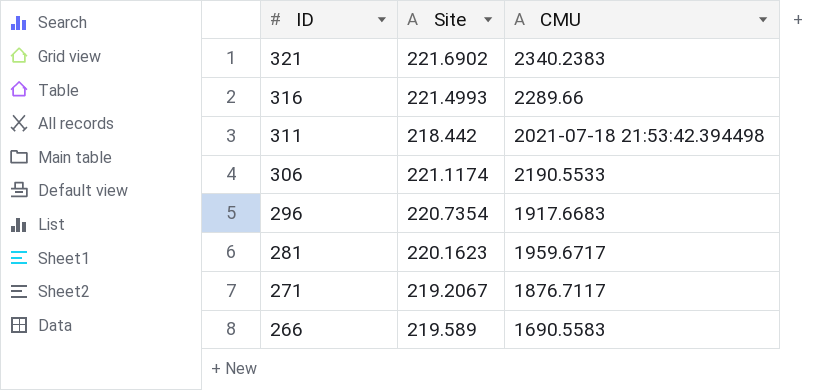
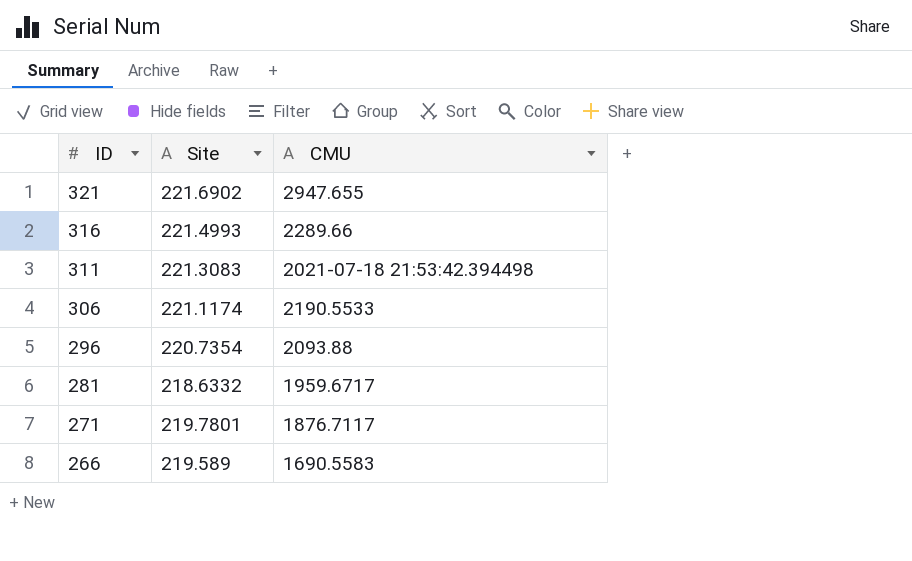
321 | CMU: 2340.2383 -> 2947.655
311 | Site: 218.442 -> 221.3083
296 | CMU: 1917.6683 -> 2093.88
281 | Site: 220.1623 -> 218.6332
271 | Site: 219.2067 -> 219.7801

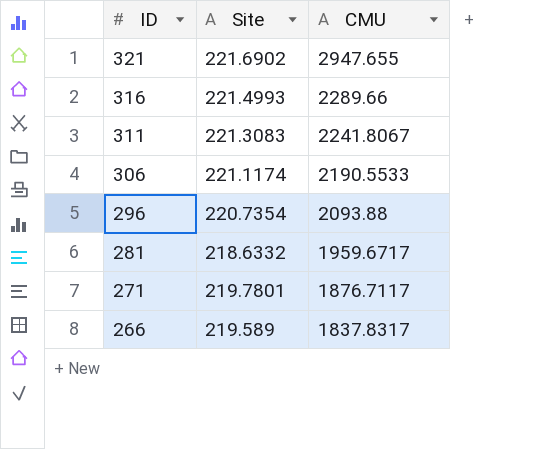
311 | CMU: 2021-07-18 21:53:42.394498 -> 2241.8067
266 | CMU: 1690.5583 -> 1837.8317

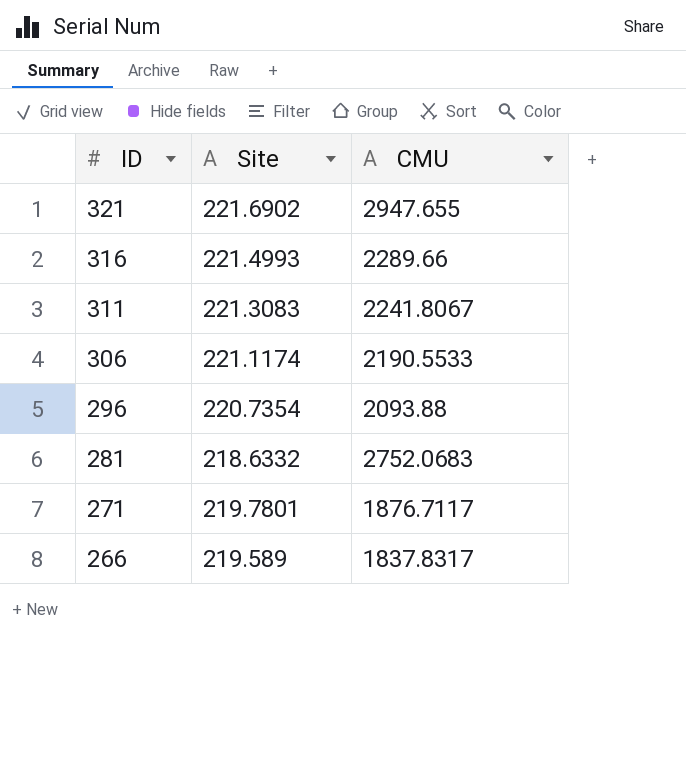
281 | CMU: 1959.6717 -> 2752.0683

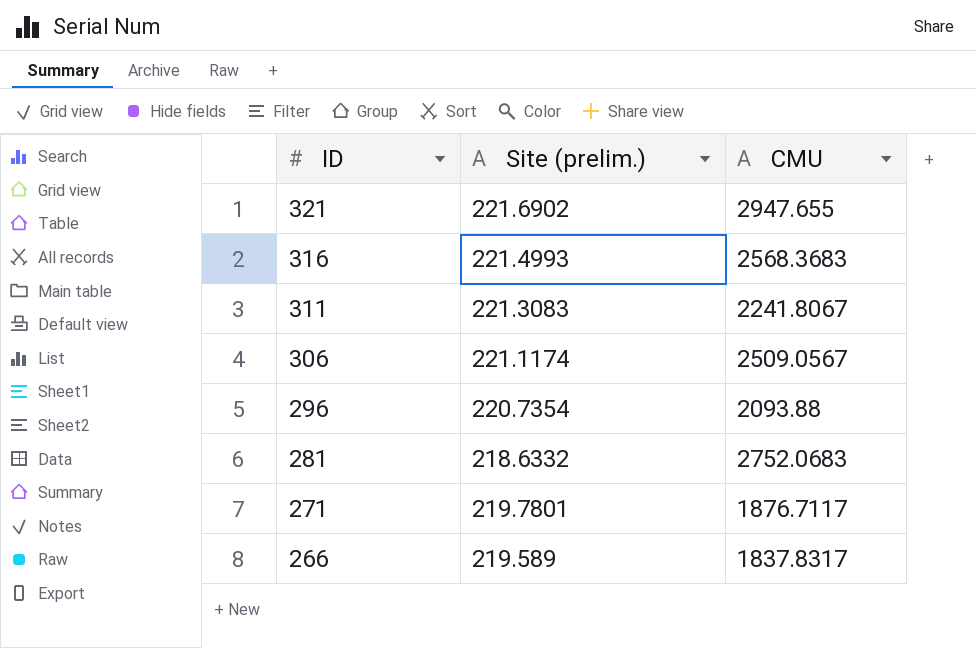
column name: Site -> Site (prelim.)
316 | CMU: 2289.66 -> 2568.3683
306 | CMU: 2190.5533 -> 2509.0567

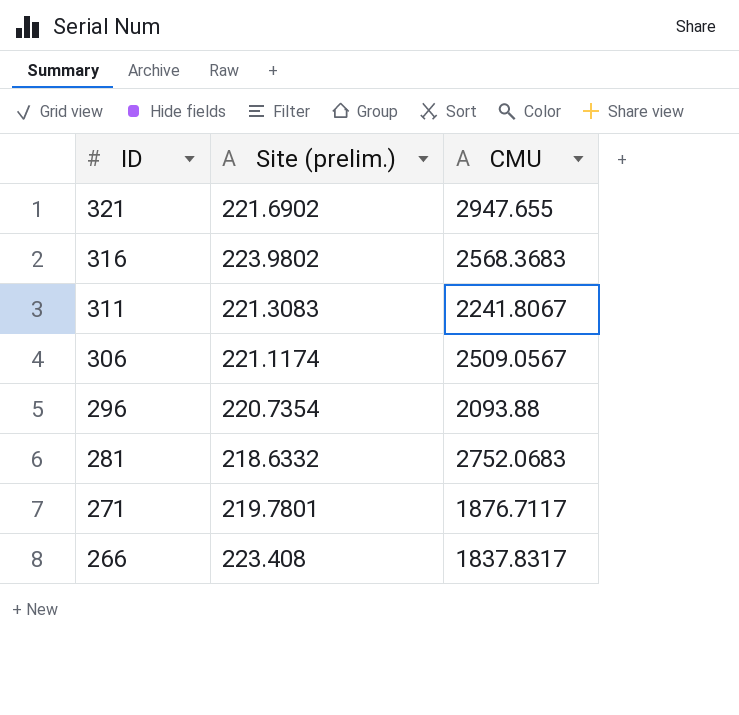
316 | Site (prelim.): 221.4993 -> 223.9802
266 | Site (prelim.): 219.589 -> 223.408

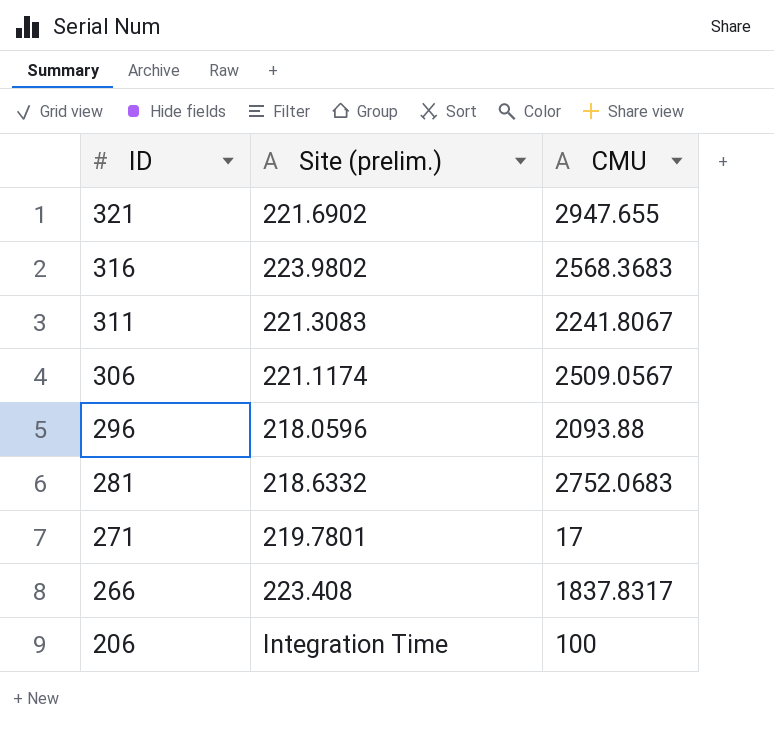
296 | Site (prelim.): 220.7354 -> 218.0596
271 | CMU: 1876.7117 -> 17
row 206: none -> Integration Time | 100

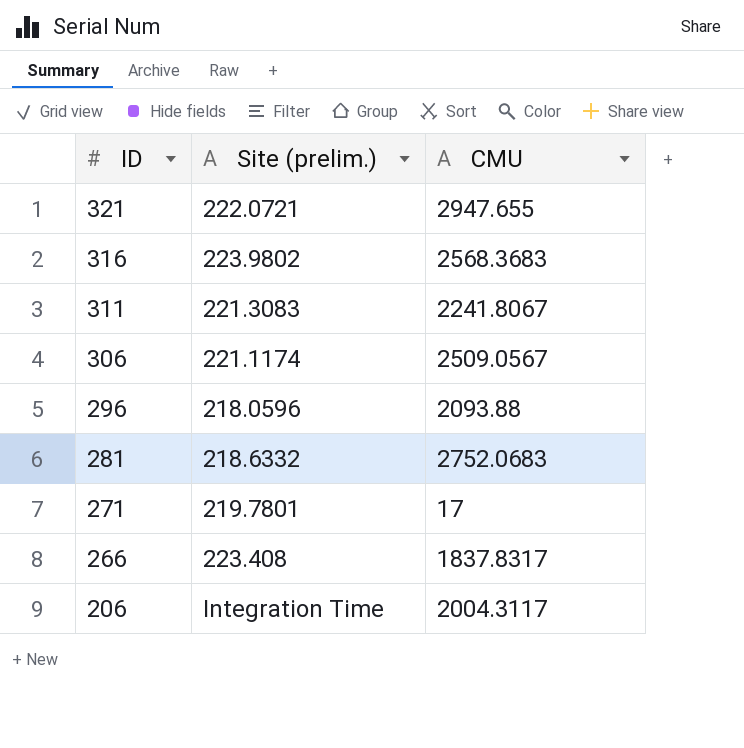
321 | Site (prelim.): 221.6902 -> 222.0721
206 | CMU: 100 -> 2004.3117

